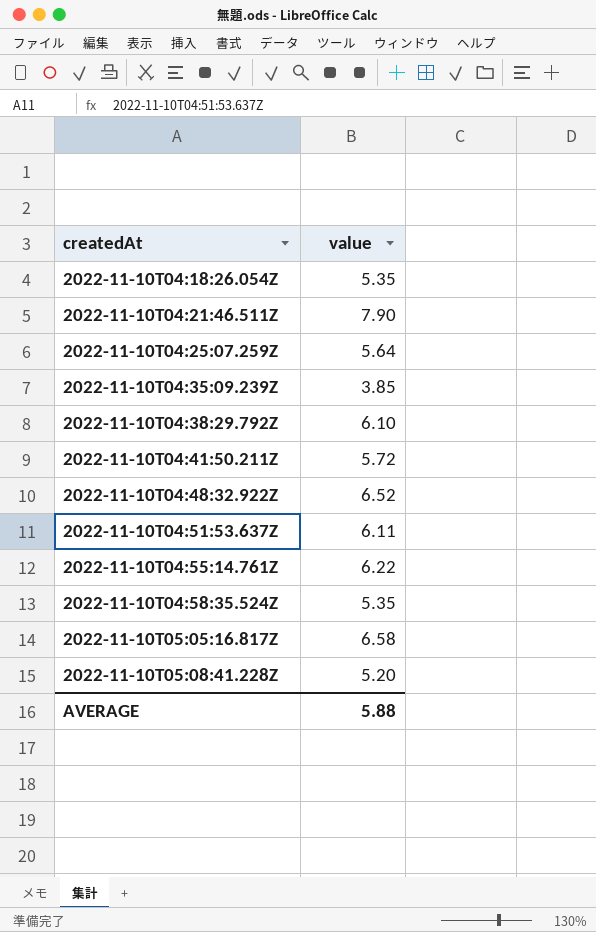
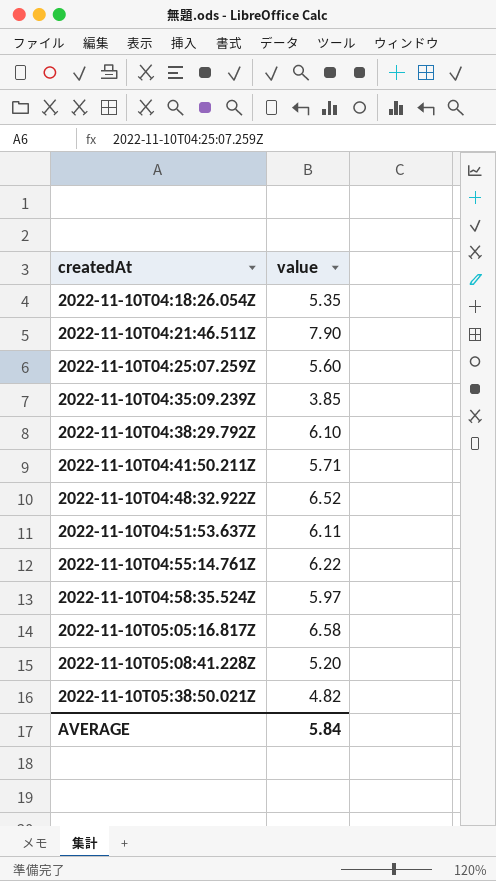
2022-11-10T04:25:07.259Z | value: 5.64 -> 5.60
2022-11-10T04:41:50.211Z | value: 5.72 -> 5.71
2022-11-10T04:58:35.524Z | value: 5.35 -> 5.97
row 2022-11-10T05:38:50.021Z: none -> 4.82
AVERAGE | value: 5.88 -> 5.84

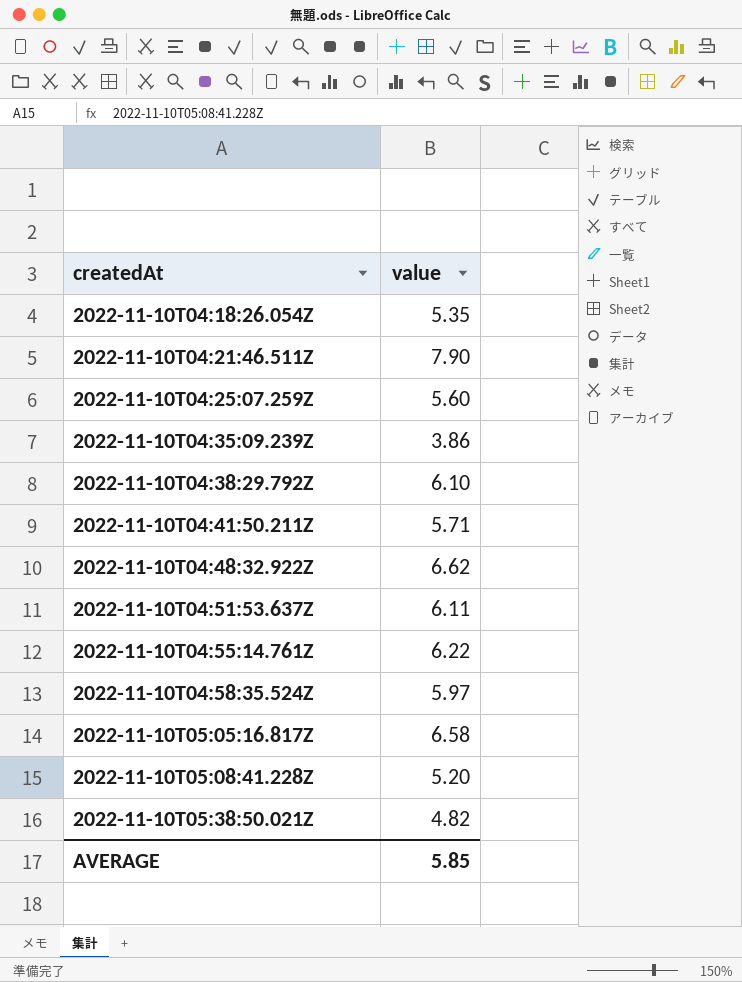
2022-11-10T04:35:09.239Z | value: 3.85 -> 3.86
2022-11-10T04:48:32.922Z | value: 6.52 -> 6.62
AVERAGE | value: 5.84 -> 5.85

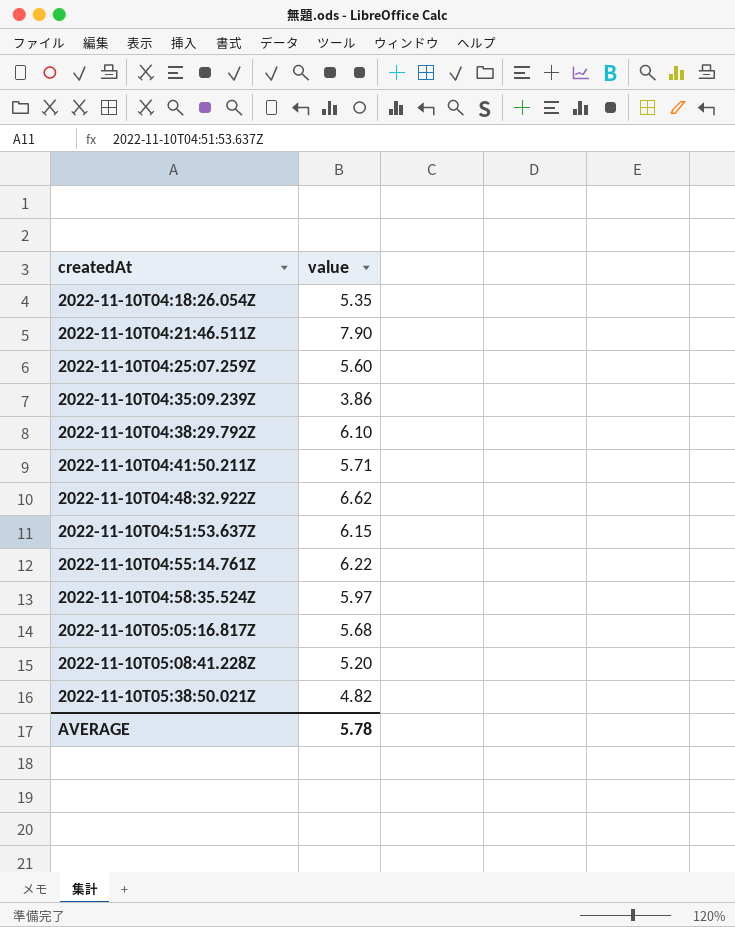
2022-11-10T04:51:53.637Z | value: 6.11 -> 6.15
2022-11-10T05:05:16.817Z | value: 6.58 -> 5.68
AVERAGE | value: 5.85 -> 5.78

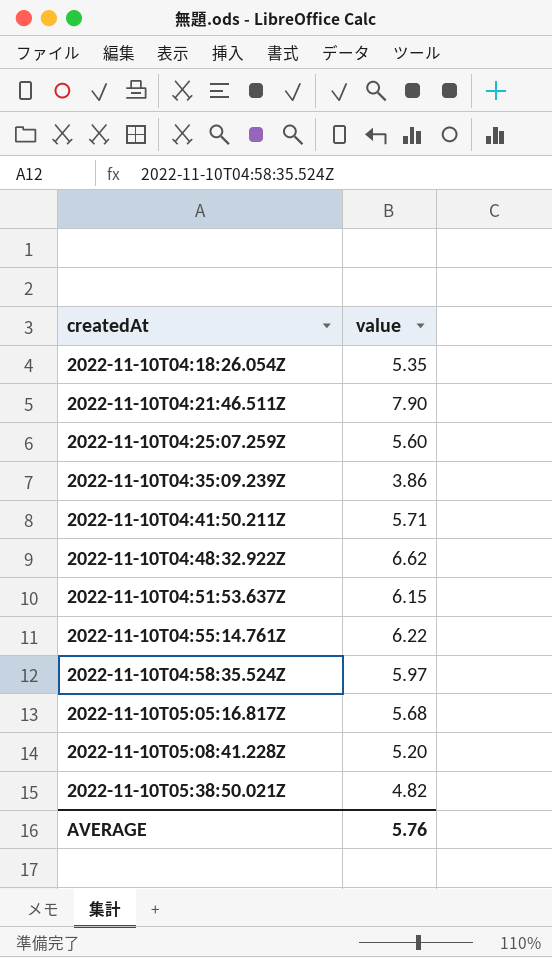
row 2022-11-10T04:38:29.792Z: 6.10 -> none
AVERAGE | value: 5.78 -> 5.76

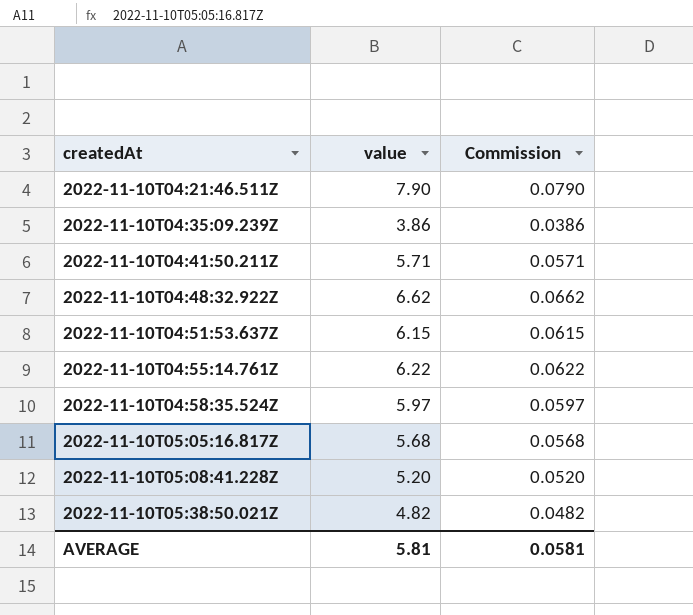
column Commission | formula: none -> [value] * 0.01
row 2022-11-10T04:18:26.054Z: 5.35 -> none
row 2022-11-10T04:25:07.259Z: 5.60 -> none
AVERAGE | value: 5.76 -> 5.81

